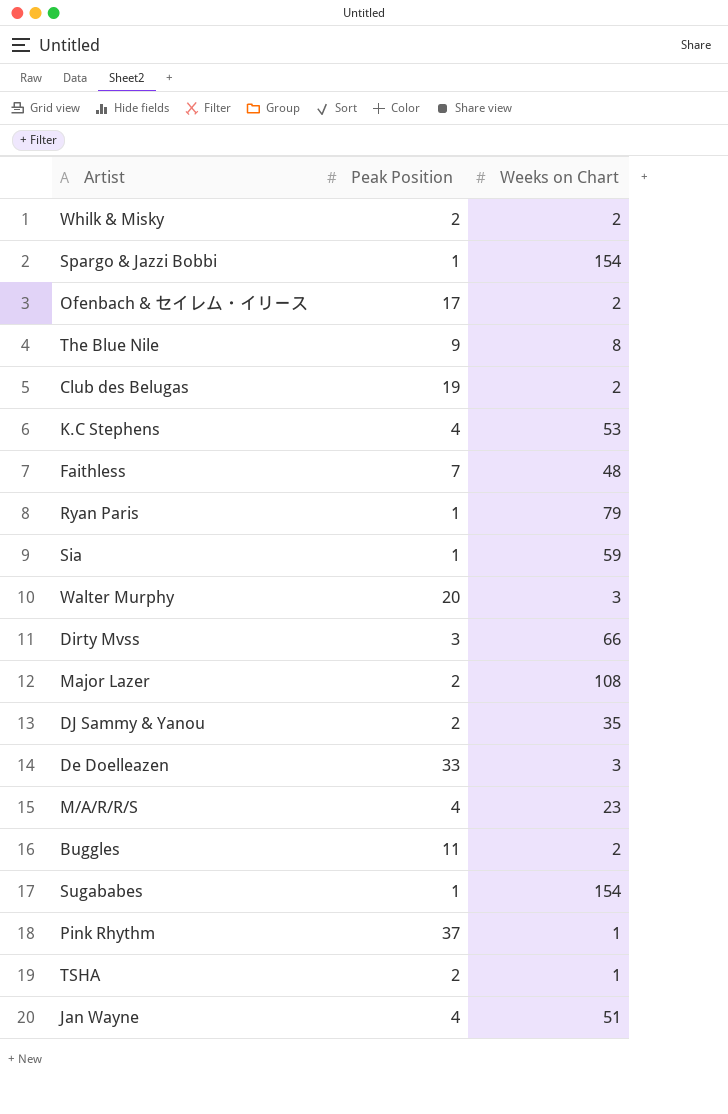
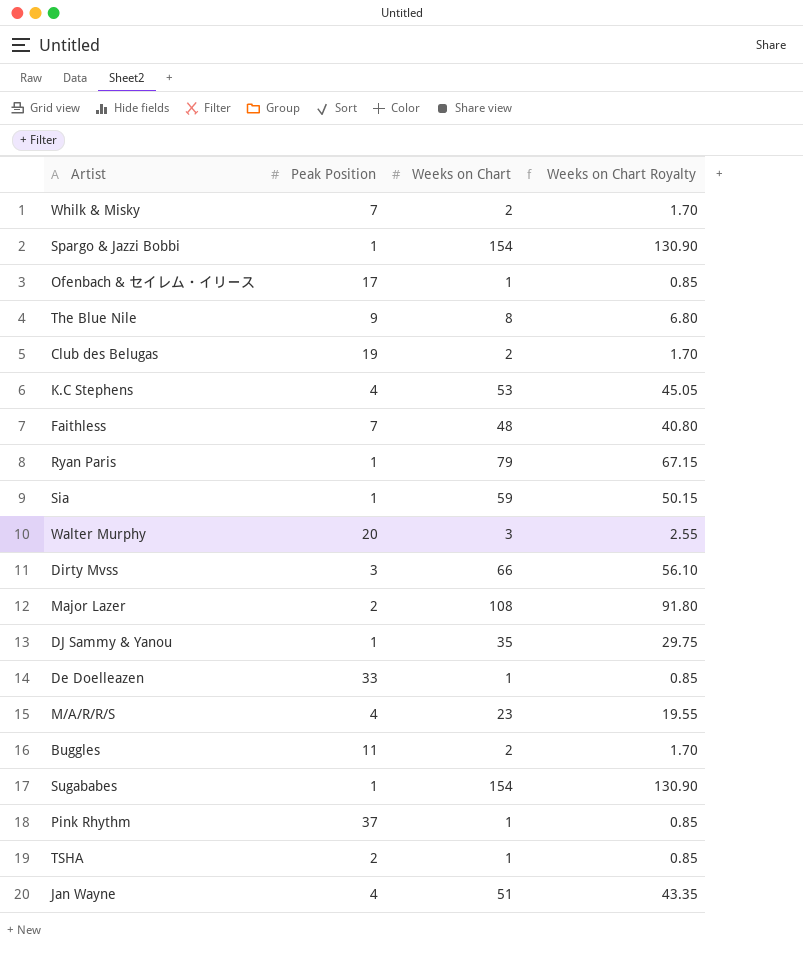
column Weeks on Chart Royalty | formula: none -> [Weeks on Chart] * 0.85
Whilk & Misky | Peak Position: 2 -> 7
Ofenbach & セイレム・イリース | Weeks on Chart: 2 -> 1
DJ Sammy & Yanou | Peak Position: 2 -> 1
De Doelleazen | Weeks on Chart: 3 -> 1

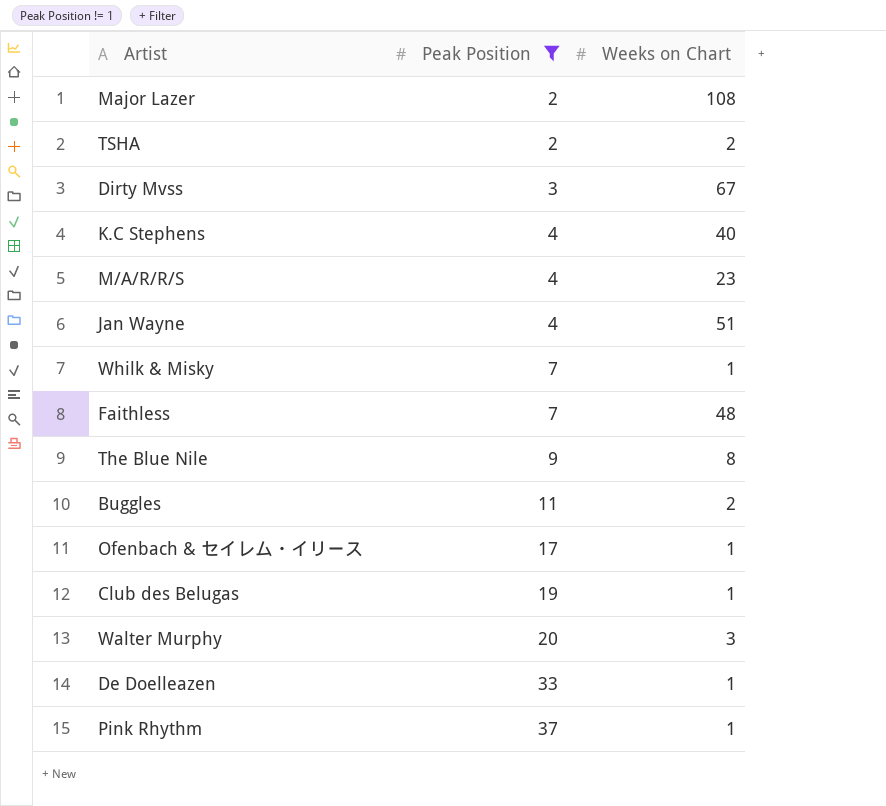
filter: none -> Peak Position != 1
row order: none -> Peak Position ascending
column Weeks on Chart Royalty | formula: [Weeks on Chart] * 0.85 -> none
TSHA | Weeks on Chart: 1 -> 2
Dirty Mvss | Weeks on Chart: 66 -> 67
K.C Stephens | Weeks on Chart: 53 -> 40
Whilk & Misky | Weeks on Chart: 2 -> 1
Club des Belugas | Weeks on Chart: 2 -> 1

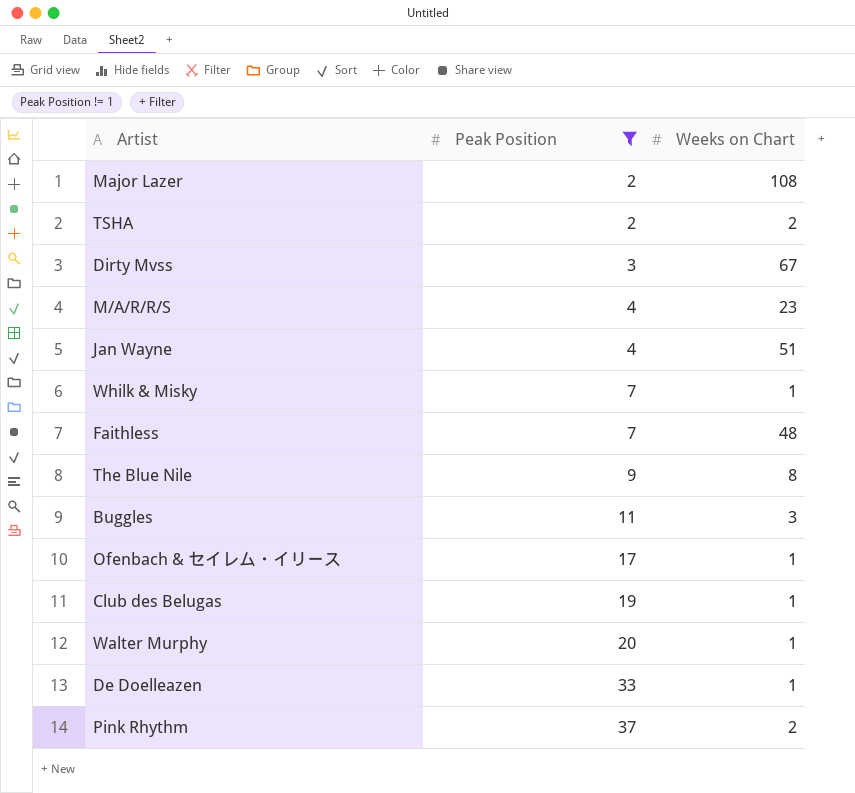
row K.C Stephens: 4 | 40 -> none
Buggles | Weeks on Chart: 2 -> 3
Walter Murphy | Weeks on Chart: 3 -> 1
Pink Rhythm | Weeks on Chart: 1 -> 2

